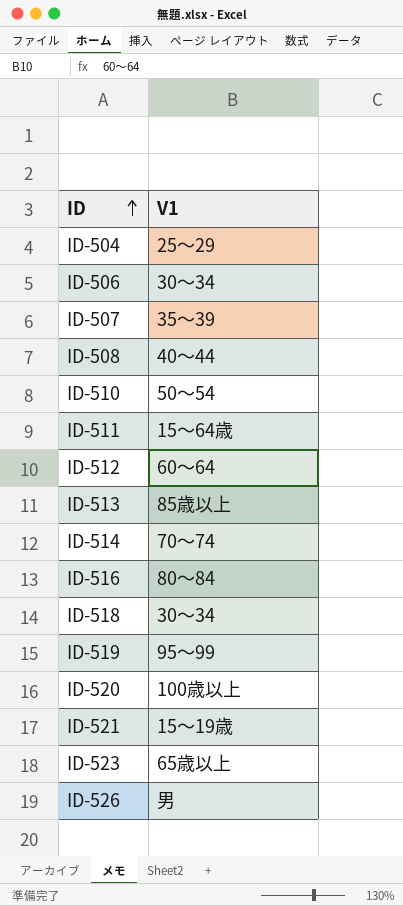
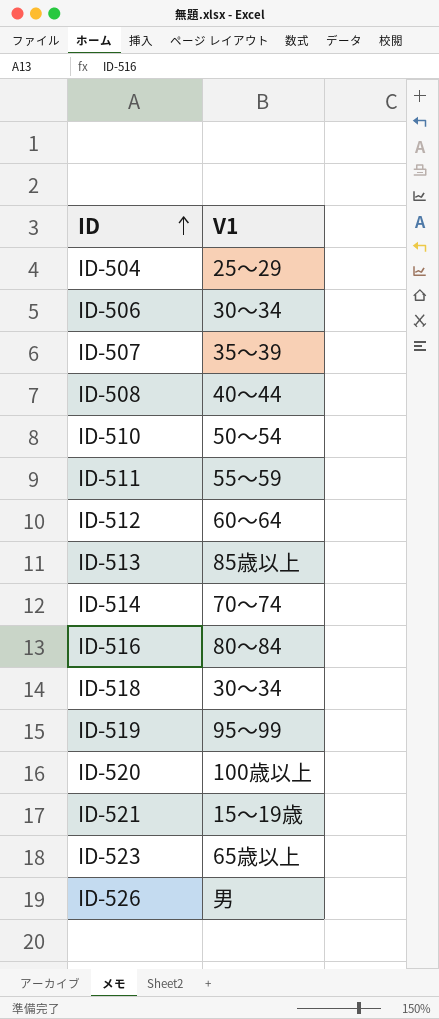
ID-511 | V1: 15～64歳 -> 55～59

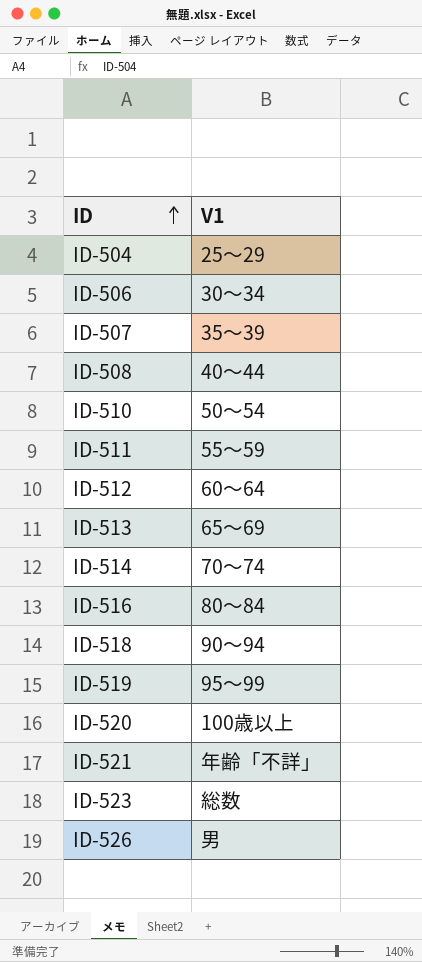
ID-513 | V1: 85歳以上 -> 65～69
ID-518 | V1: 30～34 -> 90～94
ID-521 | V1: 15～19歳 -> 年齢「不詳」
ID-523 | V1: 65歳以上 -> 総数

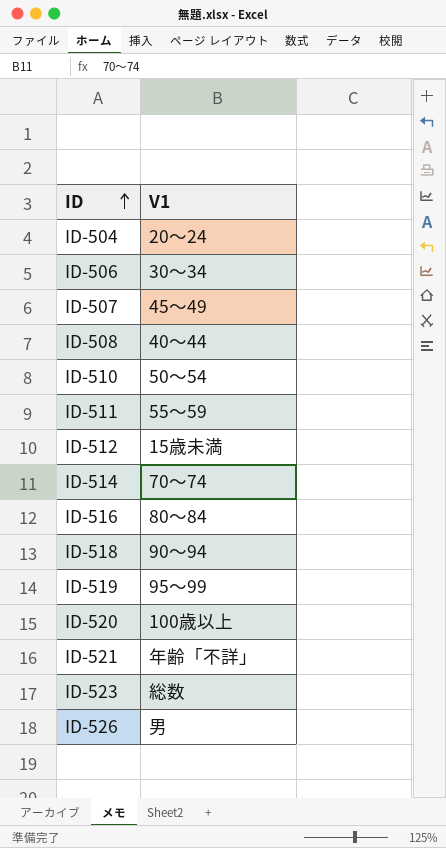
row ID-513: 65～69 -> none
ID-504 | V1: 25～29 -> 20～24
ID-507 | V1: 35～39 -> 45～49
ID-512 | V1: 60～64 -> 15歳未満

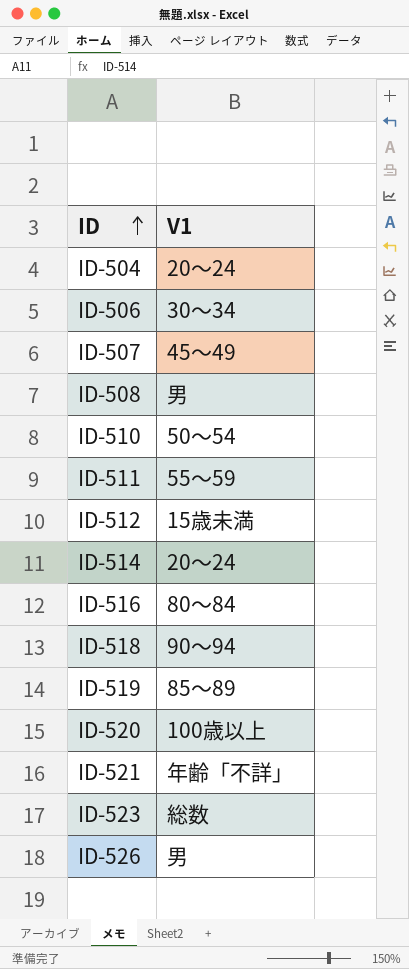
ID-508 | V1: 40～44 -> 男
ID-514 | V1: 70～74 -> 20～24
ID-519 | V1: 95～99 -> 85～89

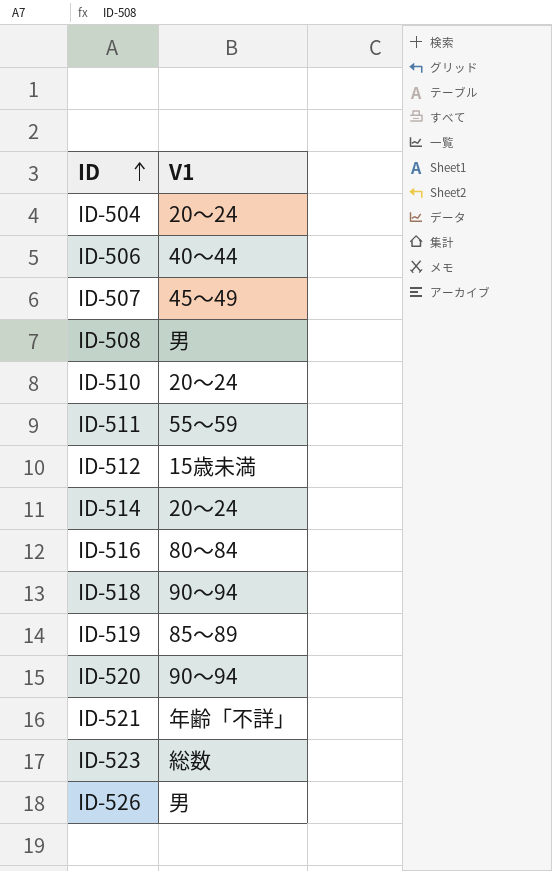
ID-506 | V1: 30～34 -> 40～44
ID-510 | V1: 50～54 -> 20～24
ID-520 | V1: 100歳以上 -> 90～94

